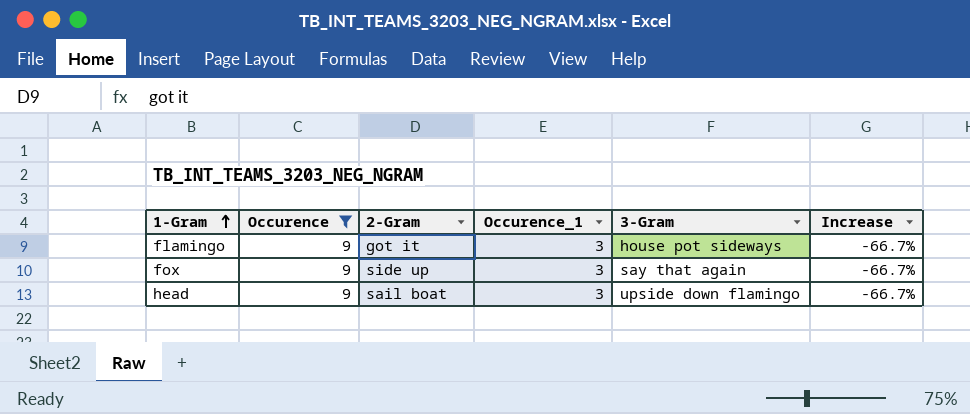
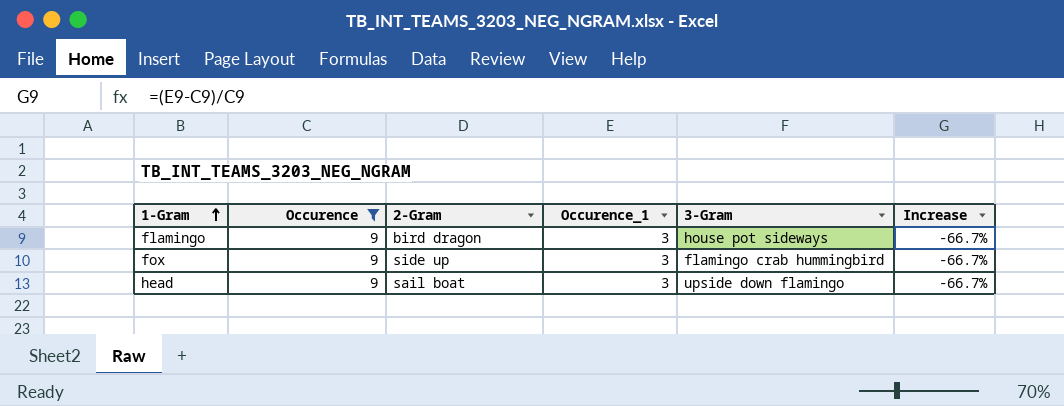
flamingo | 2-Gram: got it -> bird dragon
fox | 3-Gram: say that again -> flamingo crab hummingbird

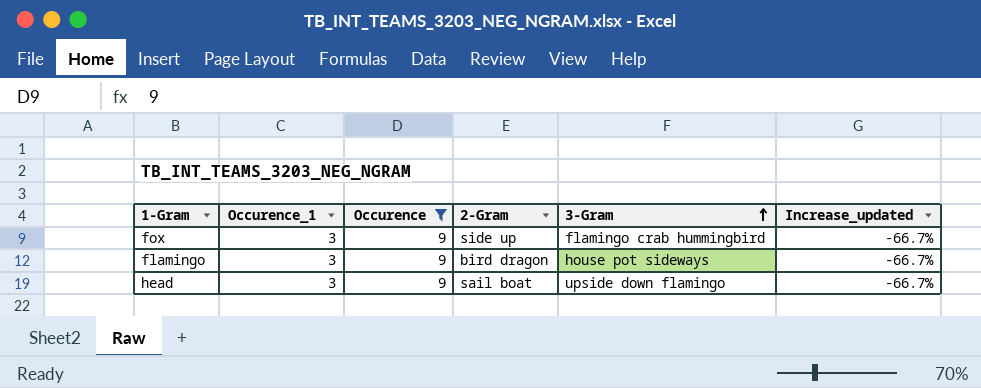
row order: 1-Gram ascending -> 3-Gram ascending
column Occurence_1 | position: 4 -> 2
column name: Increase -> Increase_updated

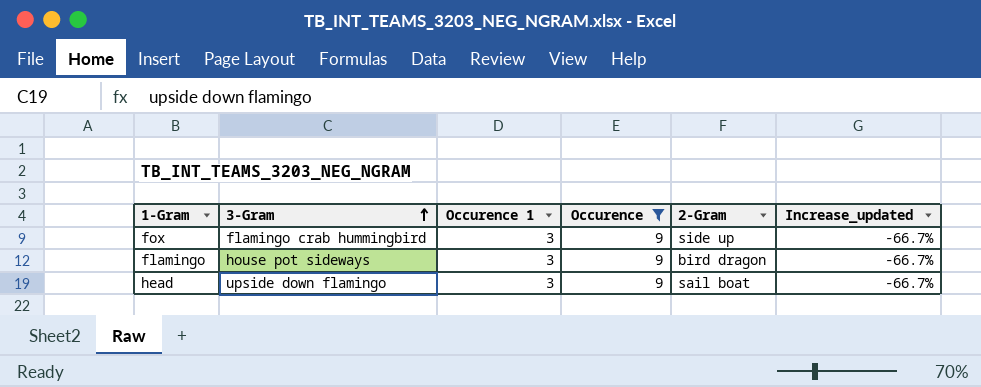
column 3-Gram | position: 5 -> 2
column name: Occurence_1 -> Occurence 1

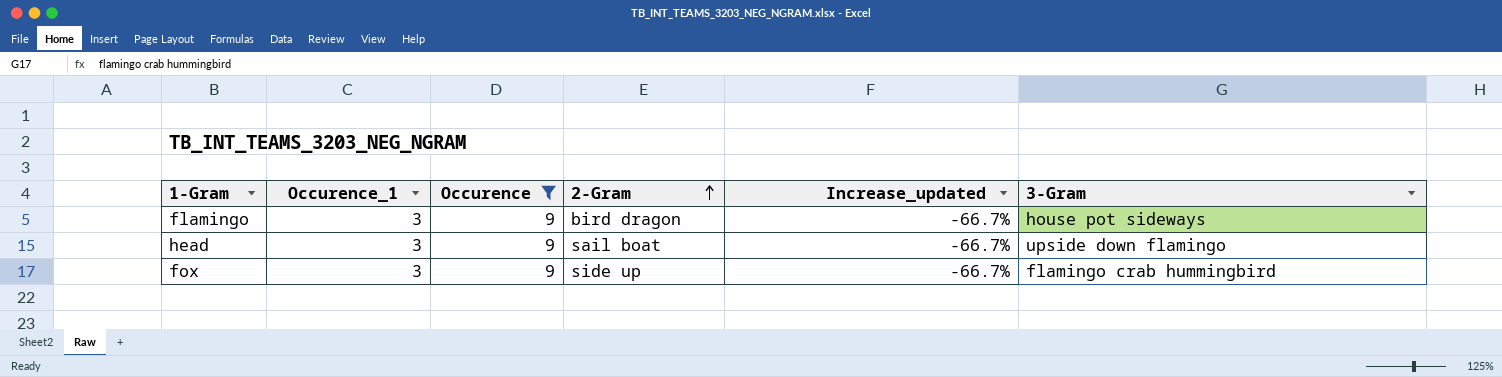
row order: 3-Gram ascending -> 2-Gram ascending
column name: Occurence 1 -> Occurence_1
column 3-Gram | position: 2 -> 6

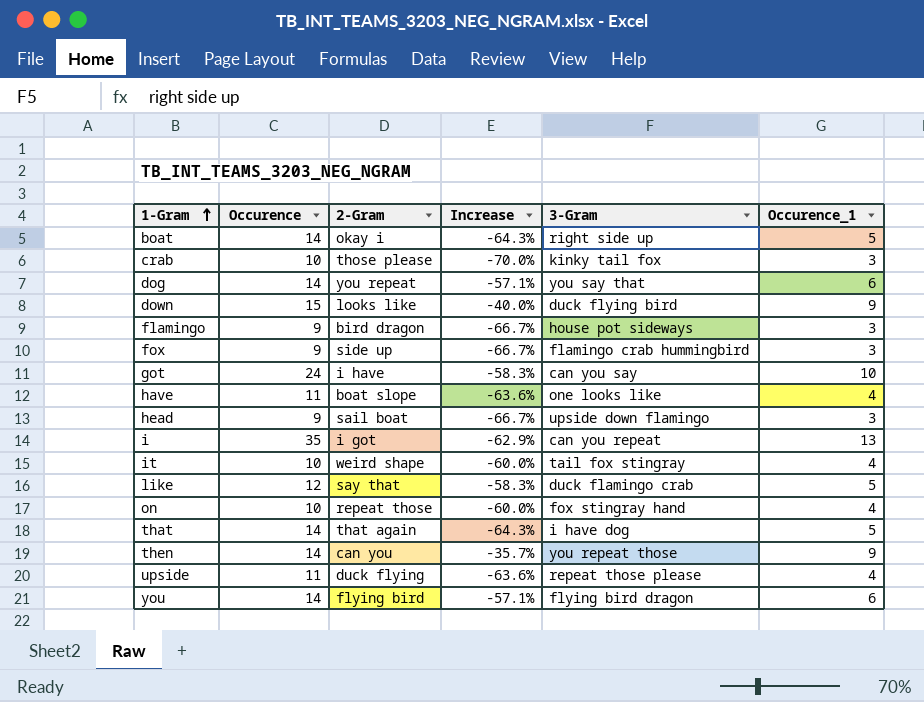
filter: Occurence = 9 -> none
row order: 2-Gram ascending -> 1-Gram ascending
column name: Increase_updated -> Increase
column Occurence_1 | position: 2 -> 6

